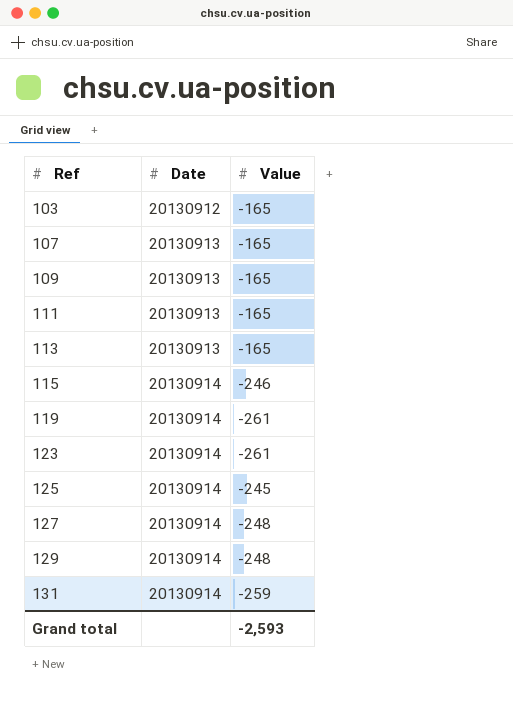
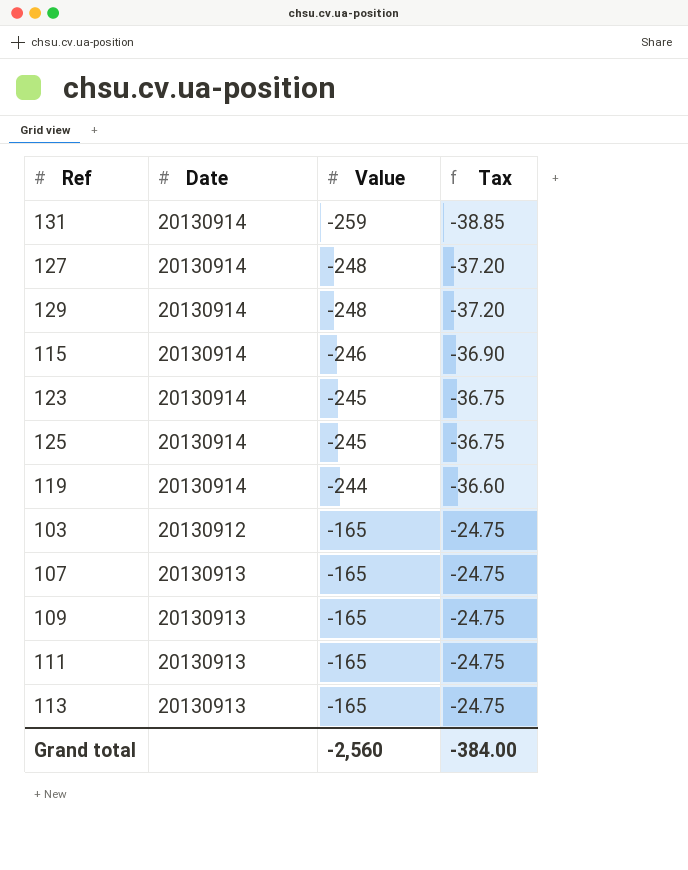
row order: Ref ascending -> Value ascending
column Tax | formula: none -> [Value] * 0.15
123 | Value: -261 -> -245
119 | Value: -261 -> -244
Grand total | Value: -2,593 -> -2,560

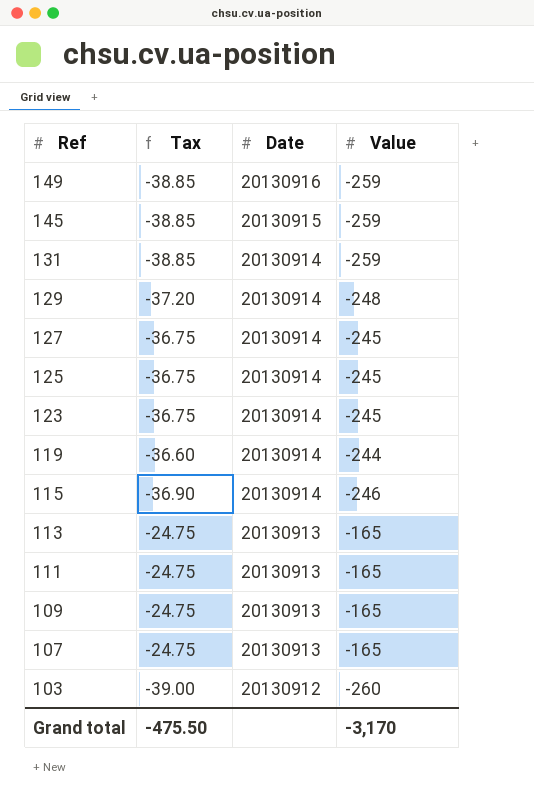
row order: Value ascending -> Ref descending
column Tax | position: 4 -> 2
row 149: none -> -38.85 | 20130916 | -259
row 145: none -> -38.85 | 20130915 | -259
127 | Tax: -37.20 -> -36.75
127 | Value: -248 -> -245
103 | Tax: -24.75 -> -39.00
103 | Value: -165 -> -260
Grand total | Tax: -384.00 -> -475.50
Grand total | Value: -2,560 -> -3,170

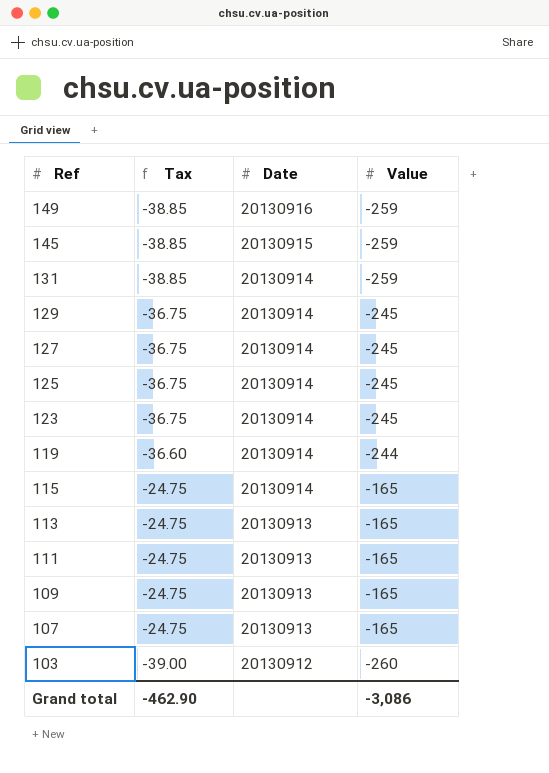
129 | Tax: -37.20 -> -36.75
129 | Value: -248 -> -245
115 | Tax: -36.90 -> -24.75
115 | Value: -246 -> -165
Grand total | Tax: -475.50 -> -462.90
Grand total | Value: -3,170 -> -3,086

